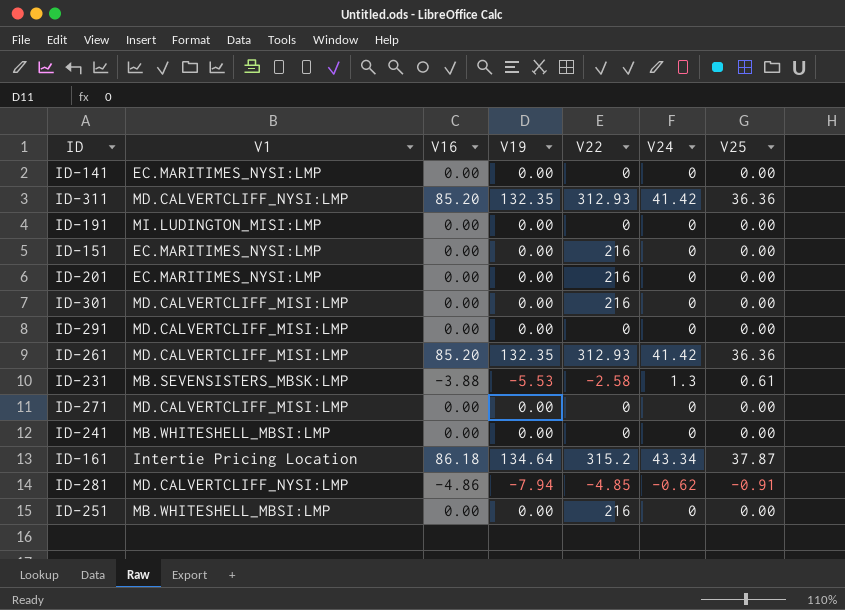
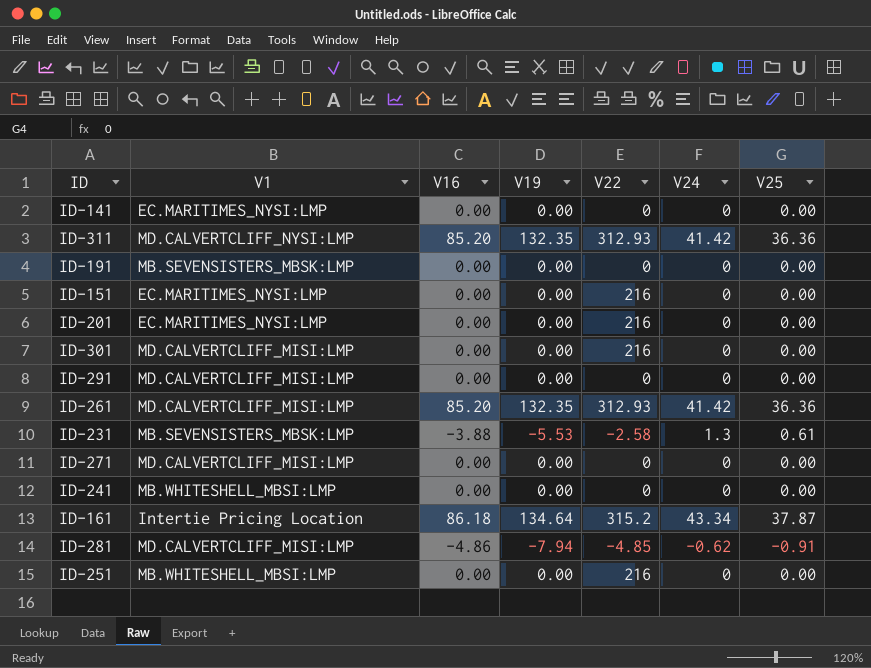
ID-191 | V1: MI.LUDINGTON_MISI:LMP -> MB.SEVENSISTERS_MBSK:LMP
ID-281 | V1: MD.CALVERTCLIFF_NYSI:LMP -> MD.CALVERTCLIFF_MISI:LMP

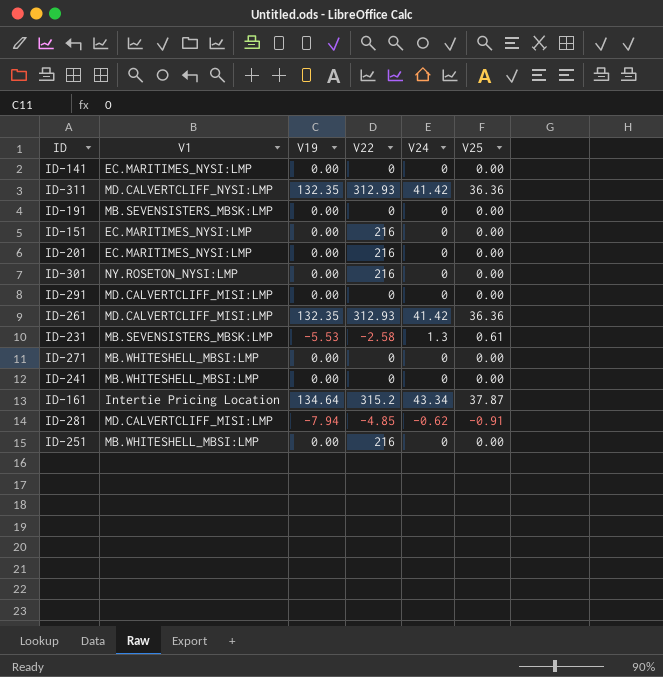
column V16 | position: 3 -> none
ID-301 | V1: MD.CALVERTCLIFF_MISI:LMP -> NY.ROSETON_NYSI:LMP
ID-271 | V1: MD.CALVERTCLIFF_MISI:LMP -> MB.WHITESHELL_MBSI:LMP

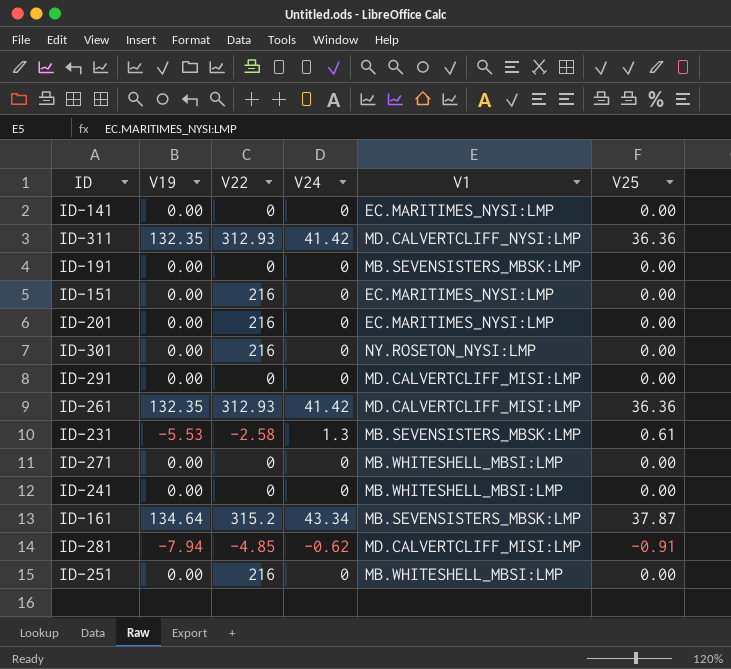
column V1 | position: 2 -> 5
ID-161 | V1: Intertie Pricing Location -> MB.SEVENSISTERS_MBSK:LMP

